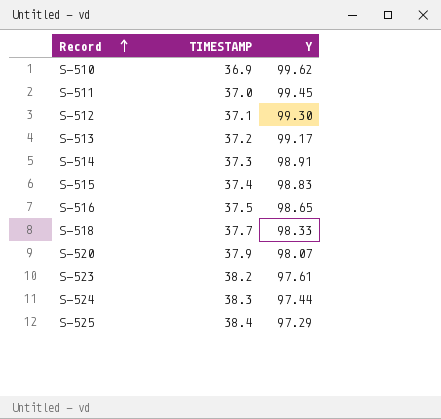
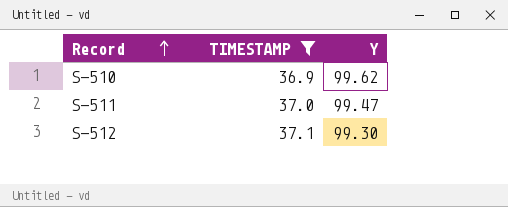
filter: none -> TIMESTAMP <= 37.1
S-511 | Y: 99.45 -> 99.47

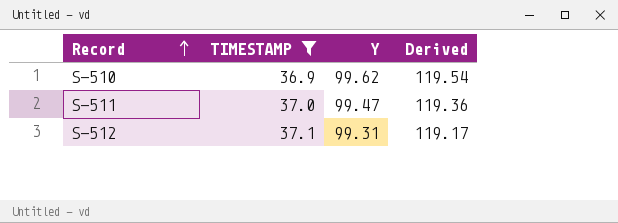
column Derived | formula: none -> [Y] * 1.2
S-512 | Y: 99.30 -> 99.31

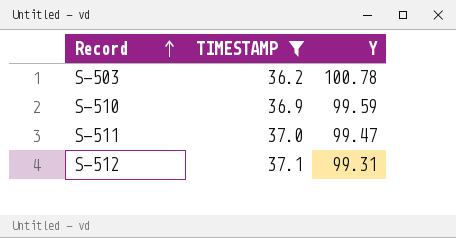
column Derived | formula: [Y] * 1.2 -> none
row S-503: none -> 36.2 | 100.78
S-510 | Y: 99.62 -> 99.59

